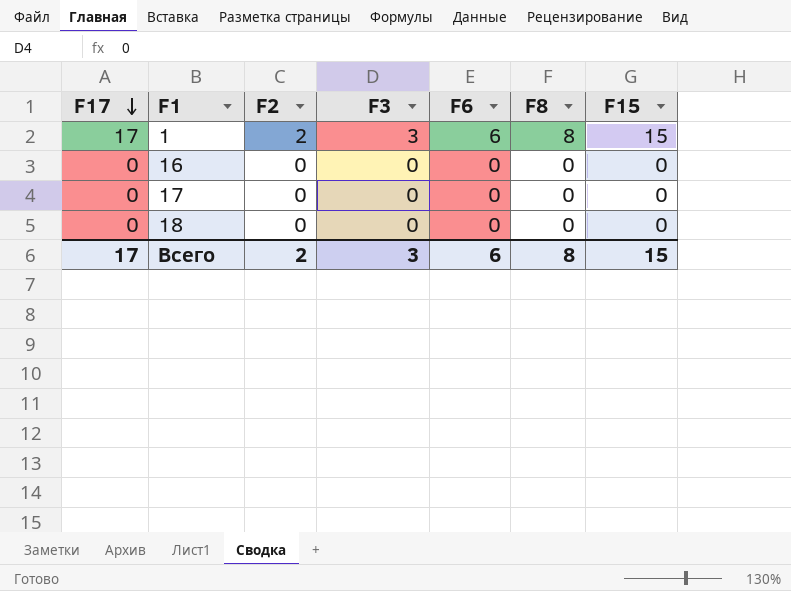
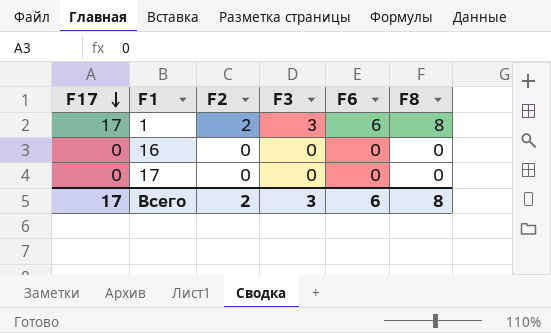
column F15 | position: 7 -> none
row 18: 0 | 0 | 0 | 0 | 0 | 0 -> none

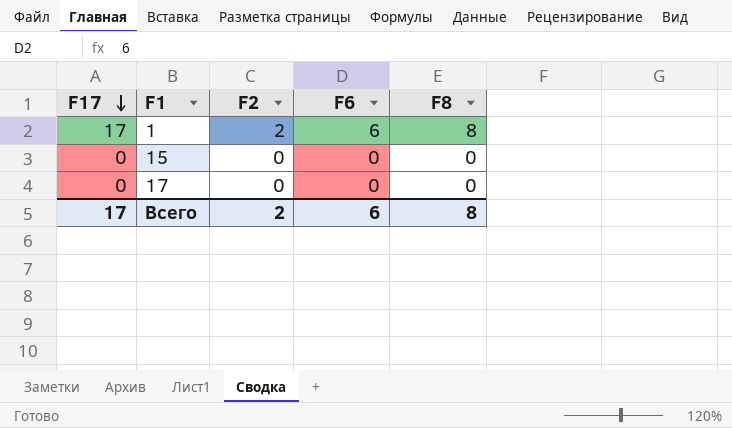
column F3 | position: 4 -> none
row 16: 0 | 0 | 0 | 0 | 0 -> none
row 15: none -> 0 | 0 | 0 | 0

